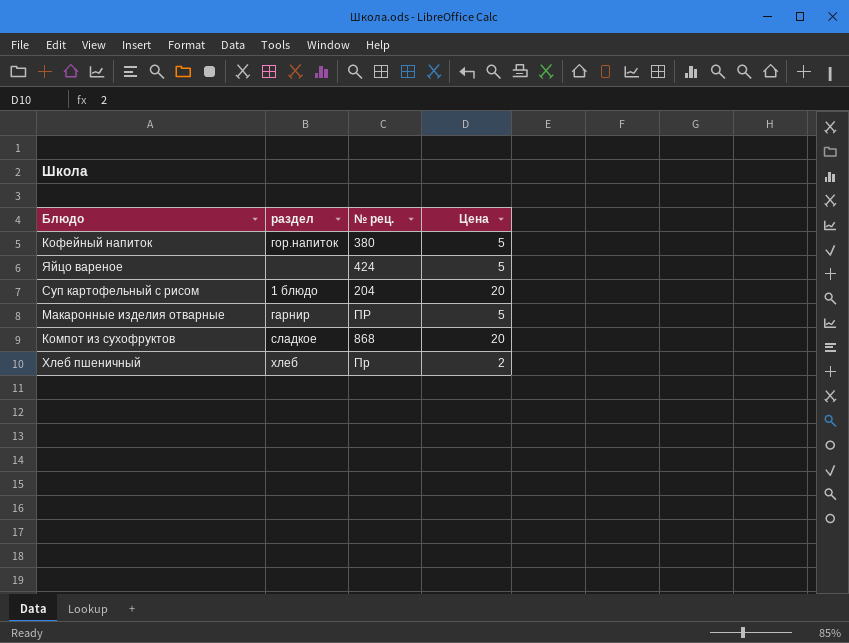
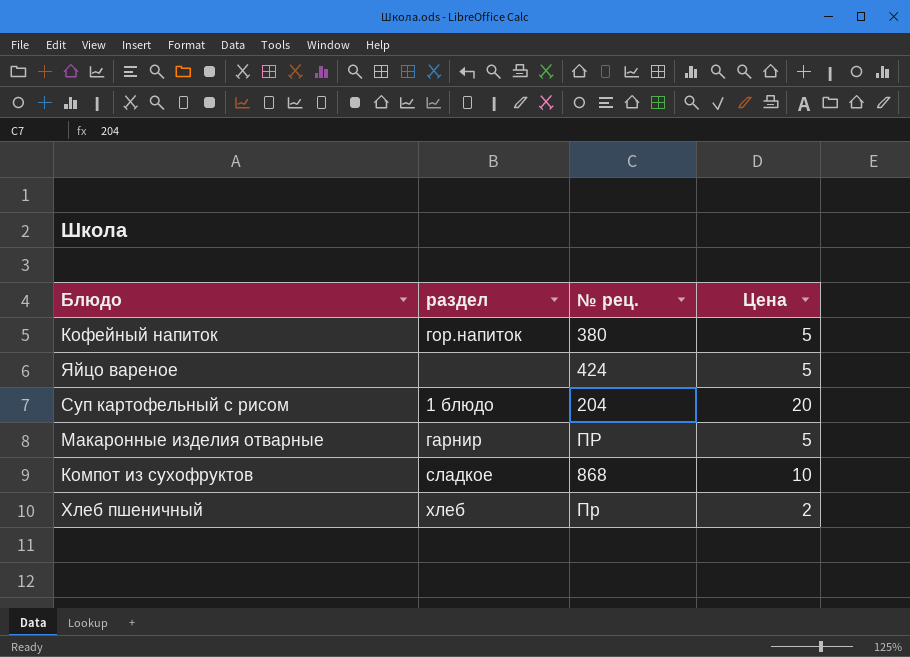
Компот из сухофруктов | Цена: 20 -> 10

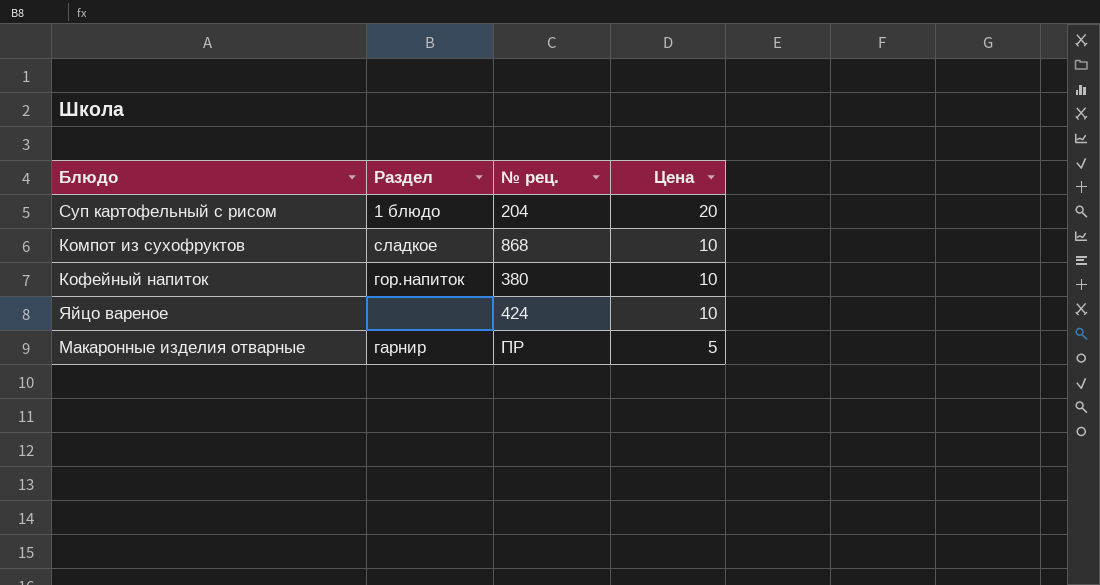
row order: none -> Цена descending
column name: раздел -> Раздел
row Хлеб пшеничный: хлеб | Пр | 2 -> none
Кофейный напиток | Цена: 5 -> 10
Яйцо вареное | Цена: 5 -> 10

